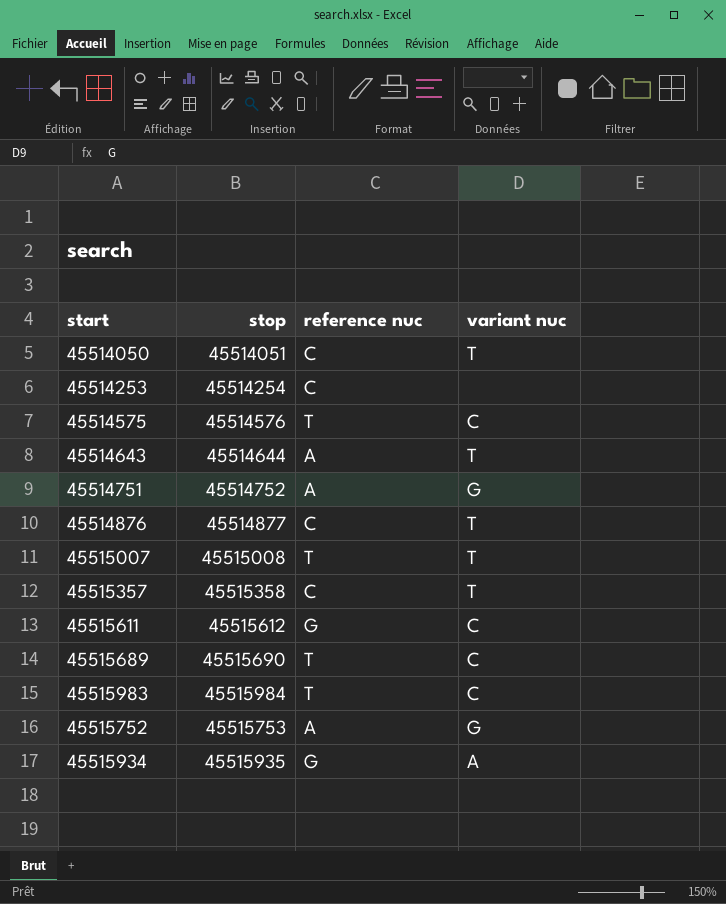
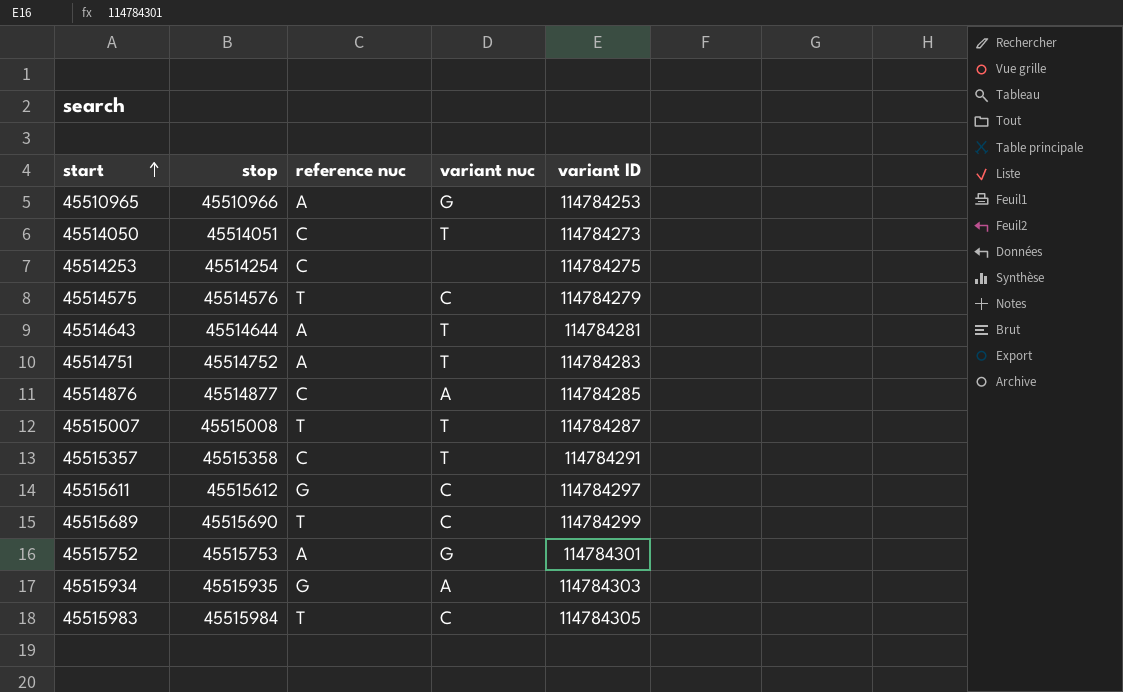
row order: none -> start ascending
column variant ID | position: none -> 5
row 45510965: none -> 45510966 | A | G | 114784253
45514751 | variant nuc: G -> T
45514876 | variant nuc: T -> A

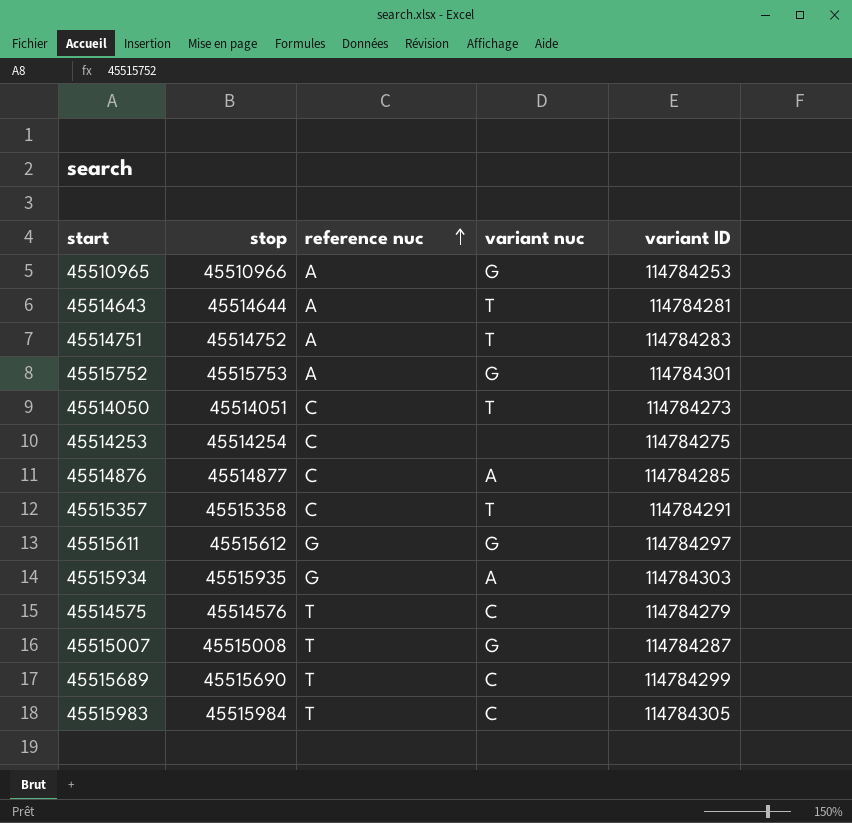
row order: start ascending -> reference nuc ascending
45515611 | variant nuc: C -> G
45515007 | variant nuc: T -> G

